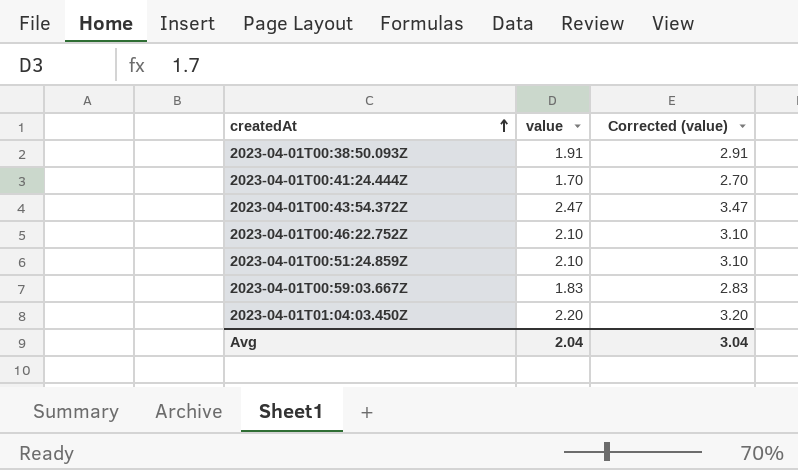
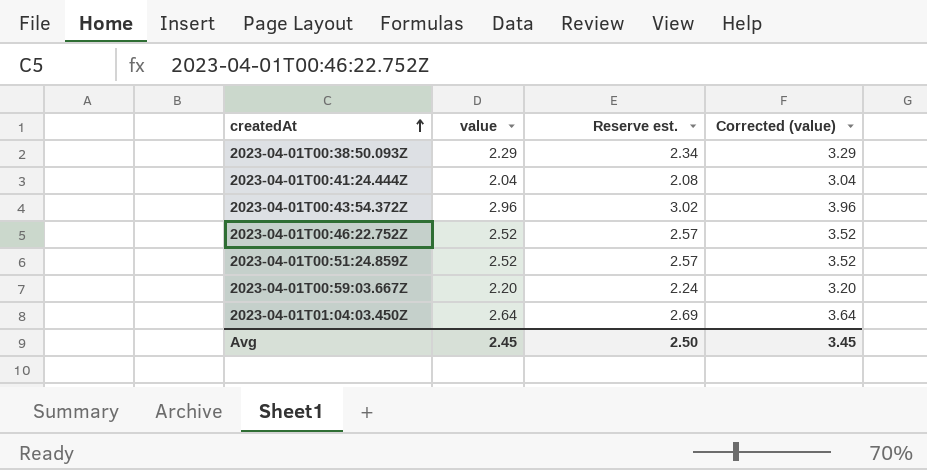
column Reserve est. | formula: none -> [value] * 1.02
2023-04-01T00:38:50.093Z | value: 1.91 -> 2.29
2023-04-01T00:38:50.093Z | Corrected (value): 2.91 -> 3.29
2023-04-01T00:41:24.444Z | value: 1.70 -> 2.04
2023-04-01T00:41:24.444Z | Corrected (value): 2.70 -> 3.04
2023-04-01T00:43:54.372Z | value: 2.47 -> 2.96
2023-04-01T00:43:54.372Z | Corrected (value): 3.47 -> 3.96
2023-04-01T00:46:22.752Z | value: 2.10 -> 2.52
2023-04-01T00:46:22.752Z | Corrected (value): 3.10 -> 3.52
2023-04-01T00:51:24.859Z | value: 2.10 -> 2.52
2023-04-01T00:51:24.859Z | Corrected (value): 3.10 -> 3.52
2023-04-01T00:59:03.667Z | value: 1.83 -> 2.20
2023-04-01T00:59:03.667Z | Corrected (value): 2.83 -> 3.20
2023-04-01T01:04:03.450Z | value: 2.20 -> 2.64
2023-04-01T01:04:03.450Z | Corrected (value): 3.20 -> 3.64
Avg | value: 2.04 -> 2.45
Avg | Corrected (value): 3.04 -> 3.45

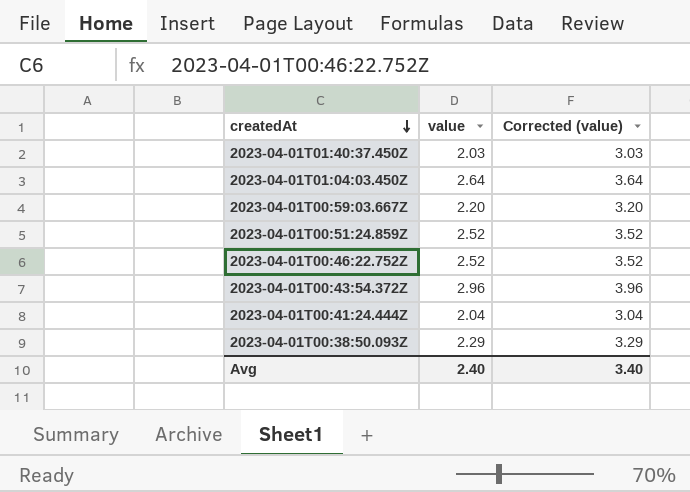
row order: createdAt ascending -> createdAt descending
column Reserve est. | formula: [value] * 1.02 -> none
row 2023-04-01T01:40:37.450Z: none -> 2.03 | 3.03
Avg | value: 2.45 -> 2.40
Avg | Corrected (value): 3.45 -> 3.40

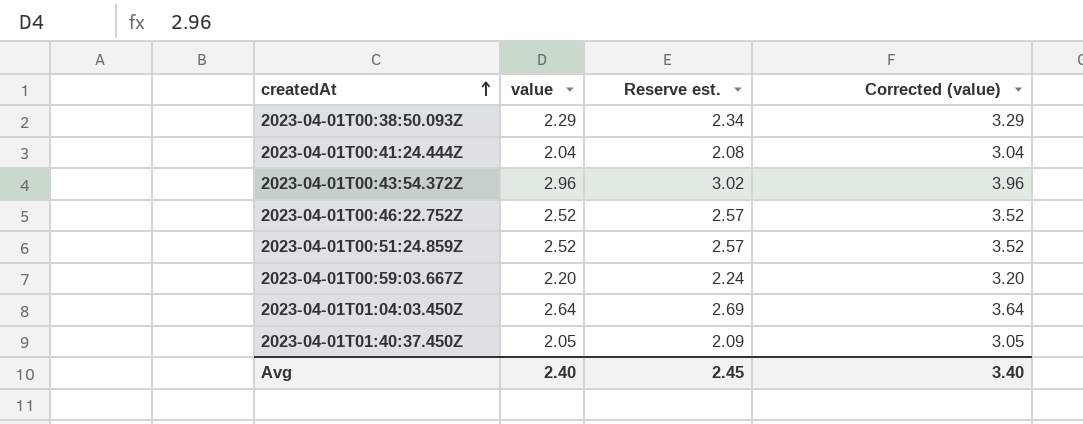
row order: createdAt descending -> createdAt ascending
column Reserve est. | formula: none -> [value] * 1.02
2023-04-01T01:40:37.450Z | value: 2.03 -> 2.05
2023-04-01T01:40:37.450Z | Corrected (value): 3.03 -> 3.05

